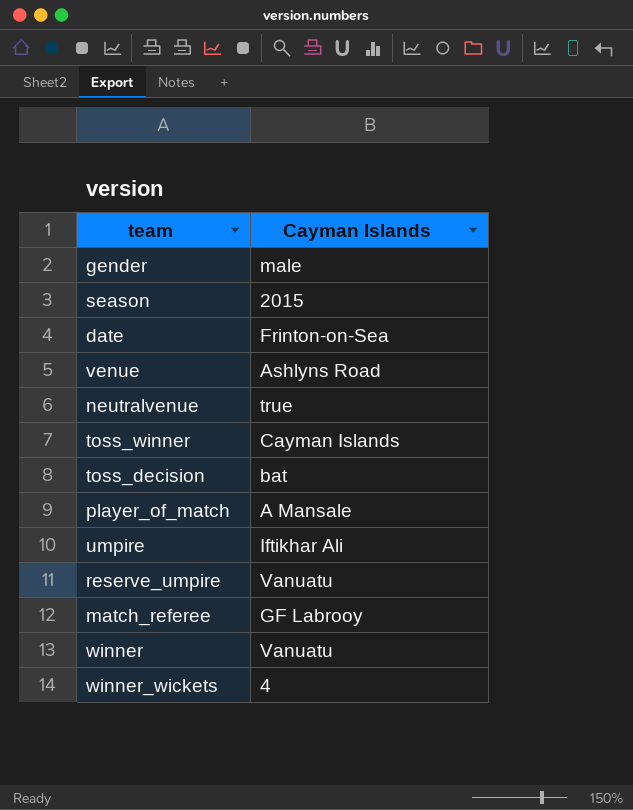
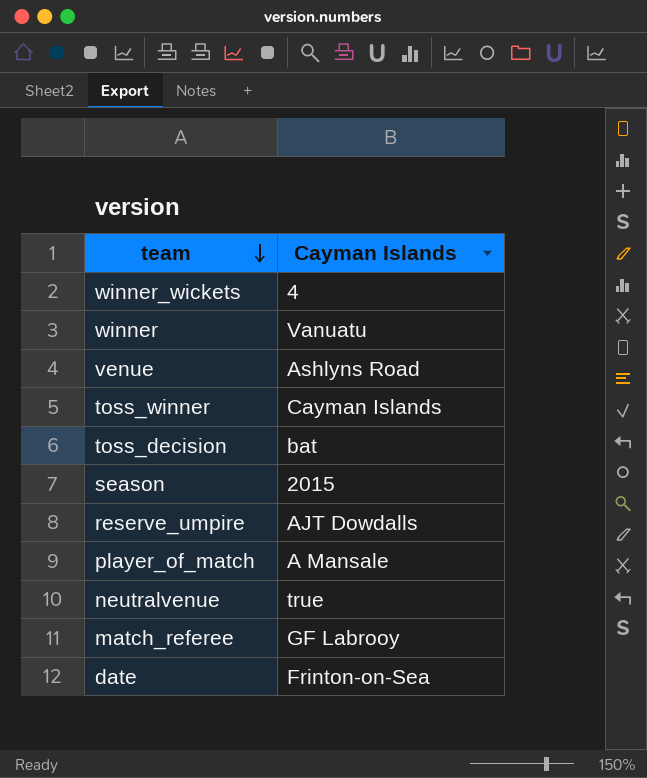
row order: none -> team descending
row gender: male -> none
row umpire: Iftikhar Ali -> none
reserve_umpire | Cayman Islands: Vanuatu -> AJT Dowdalls

